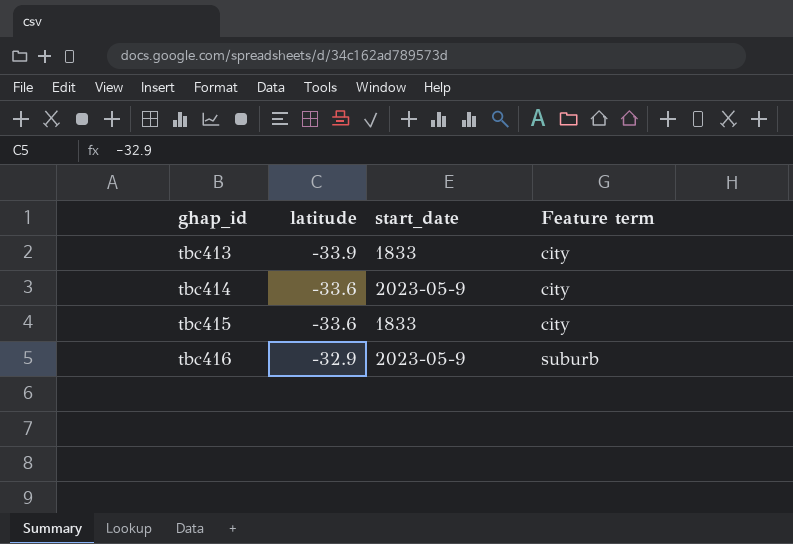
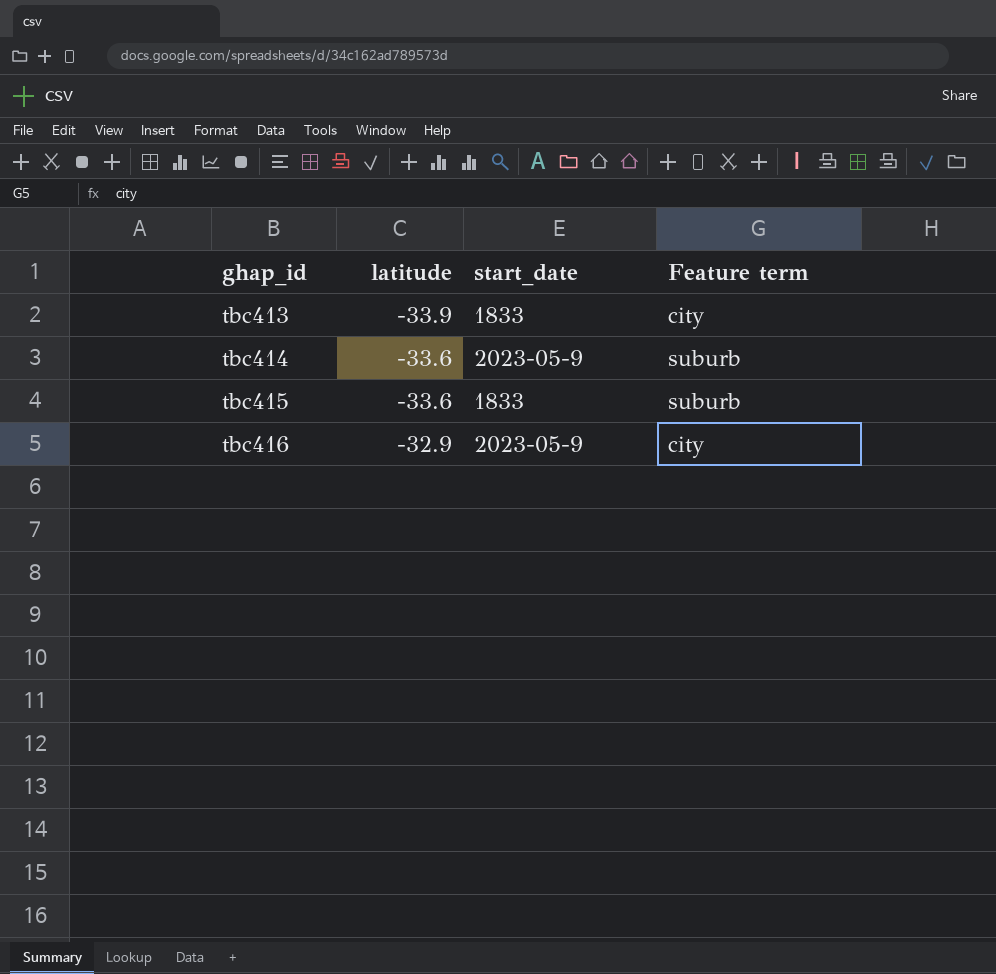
tbc414 | Feature term: city -> suburb
tbc415 | Feature term: city -> suburb
tbc416 | Feature term: suburb -> city

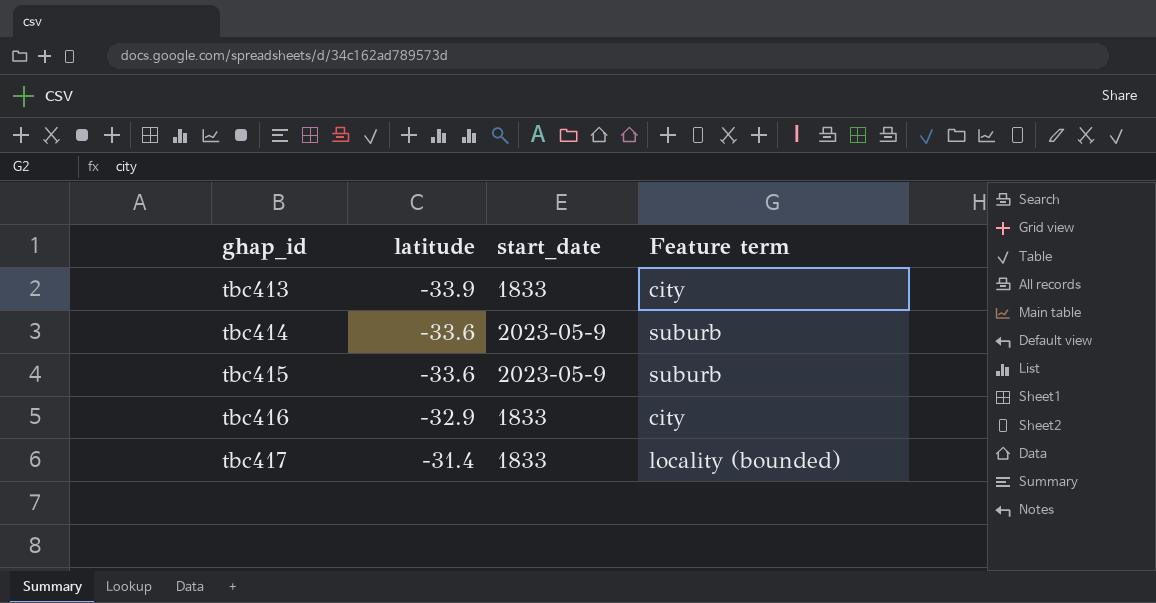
tbc415 | start_date: 1833 -> 2023-05-9
tbc416 | start_date: 2023-05-9 -> 1833
row tbc417: none -> -31.4 | 1833 | locality (bounded)

